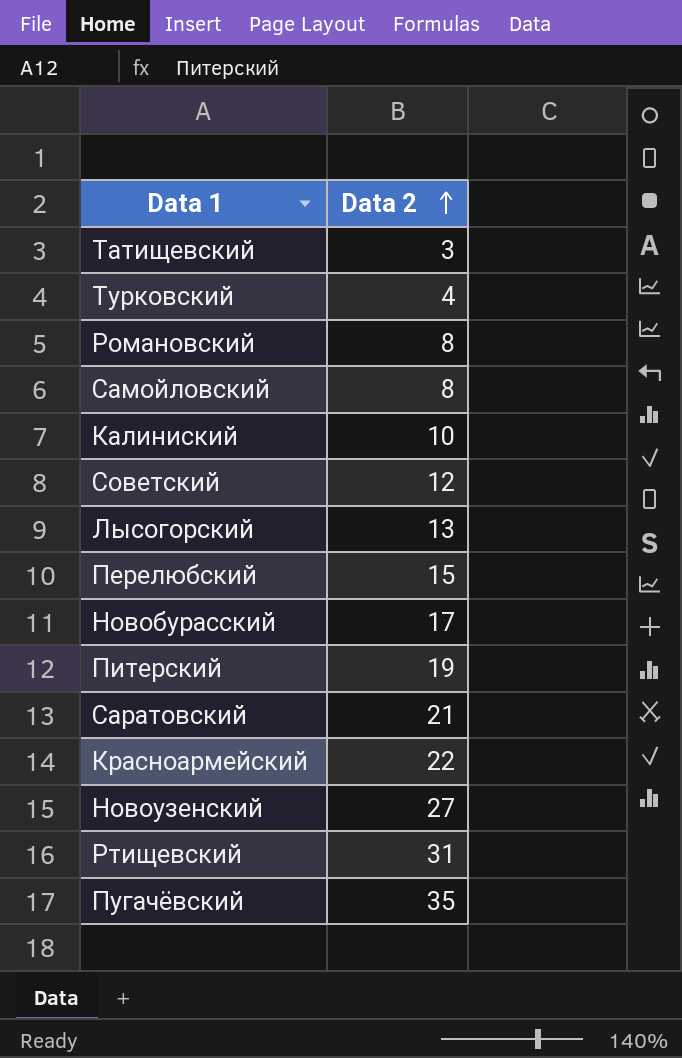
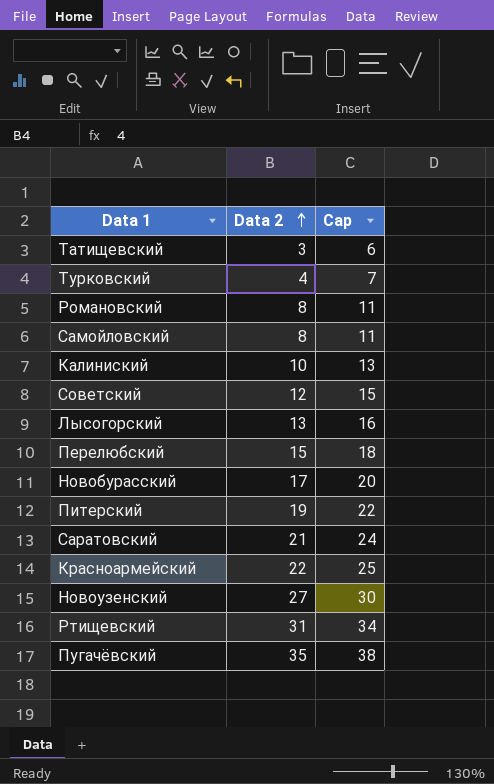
column Cap | formula: none -> [Data 2] + 3

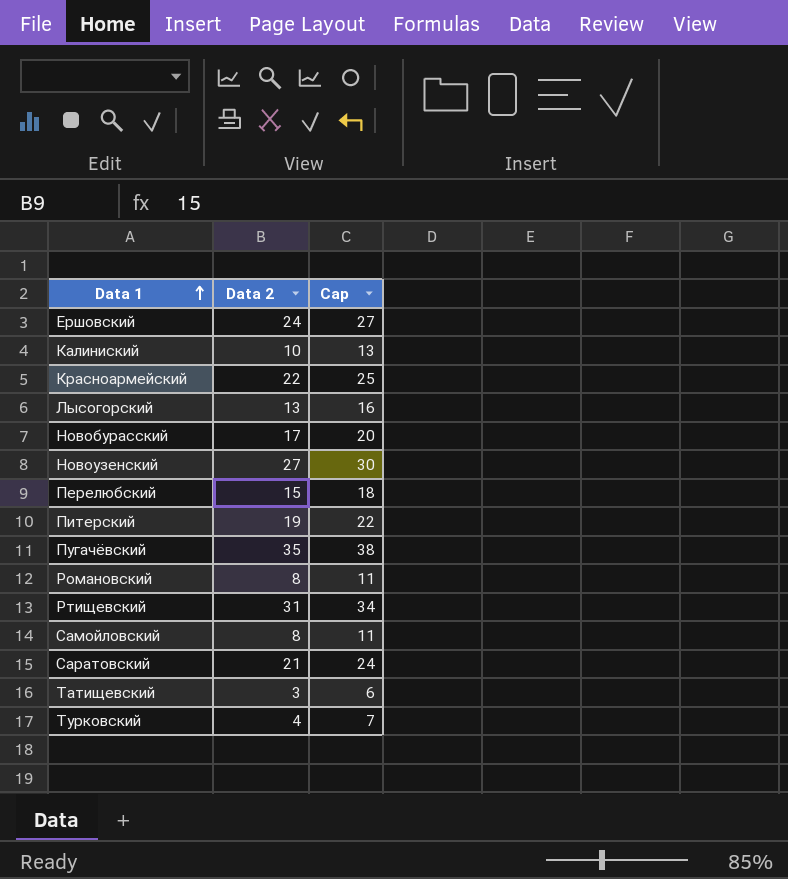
row order: Data 2 ascending -> Data 1 ascending
row Советский: 12 | 15 -> none
row Ершовский: none -> 24 | 27

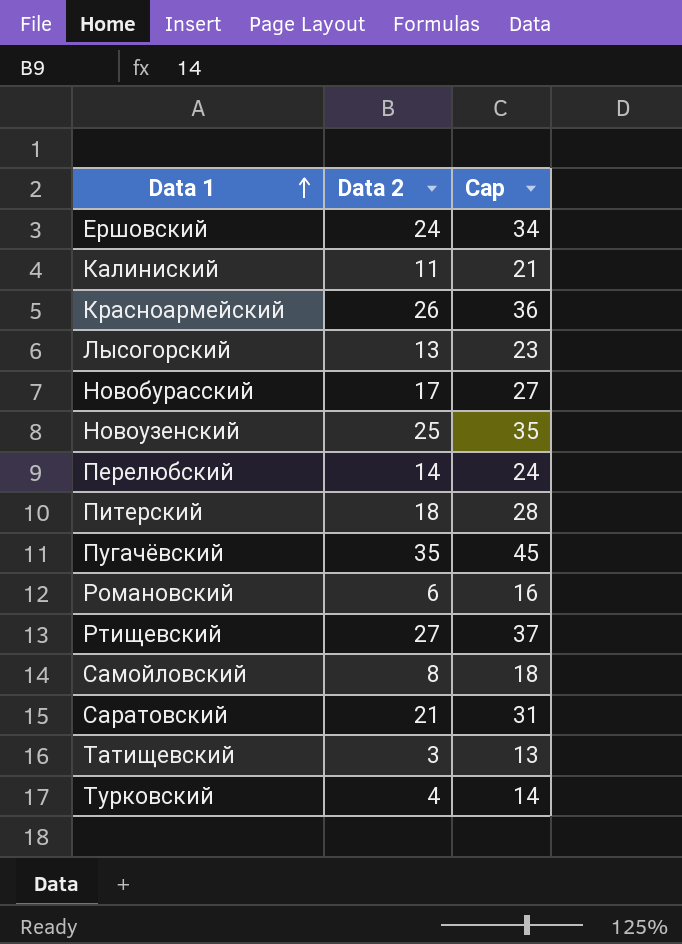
column Cap | formula: [Data 2] + 3 -> [Data 2] + 10
Калиниский | Data 2: 10 -> 11
Красноармейский | Data 2: 22 -> 26
Новоузенский | Data 2: 27 -> 25
Перелюбский | Data 2: 15 -> 14
Питерский | Data 2: 19 -> 18
Романовский | Data 2: 8 -> 6
Ртищевский | Data 2: 31 -> 27

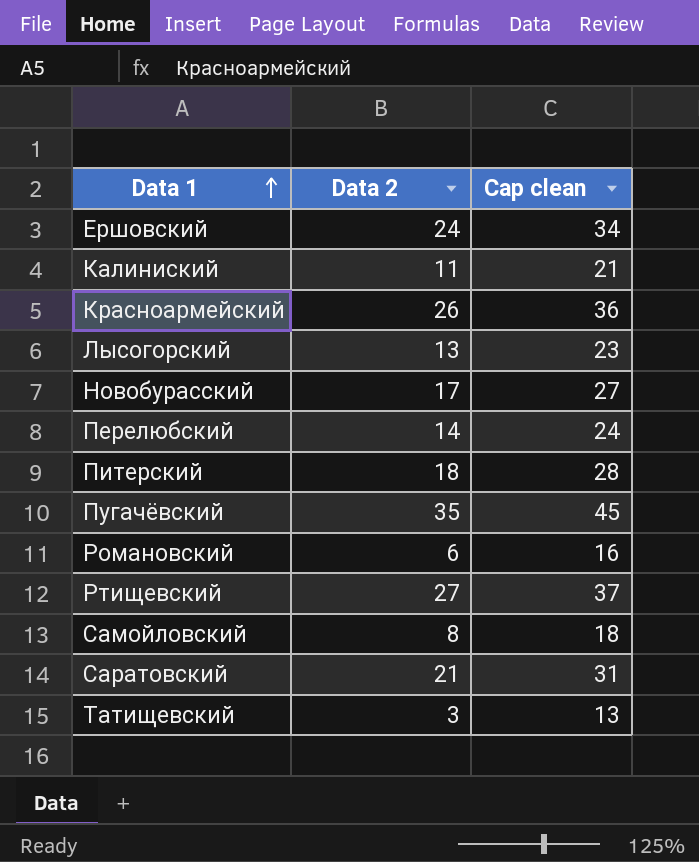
column name: Cap -> Cap clean
row Новоузенский: 25 | 35 -> none
row Турковский: 4 | 14 -> none

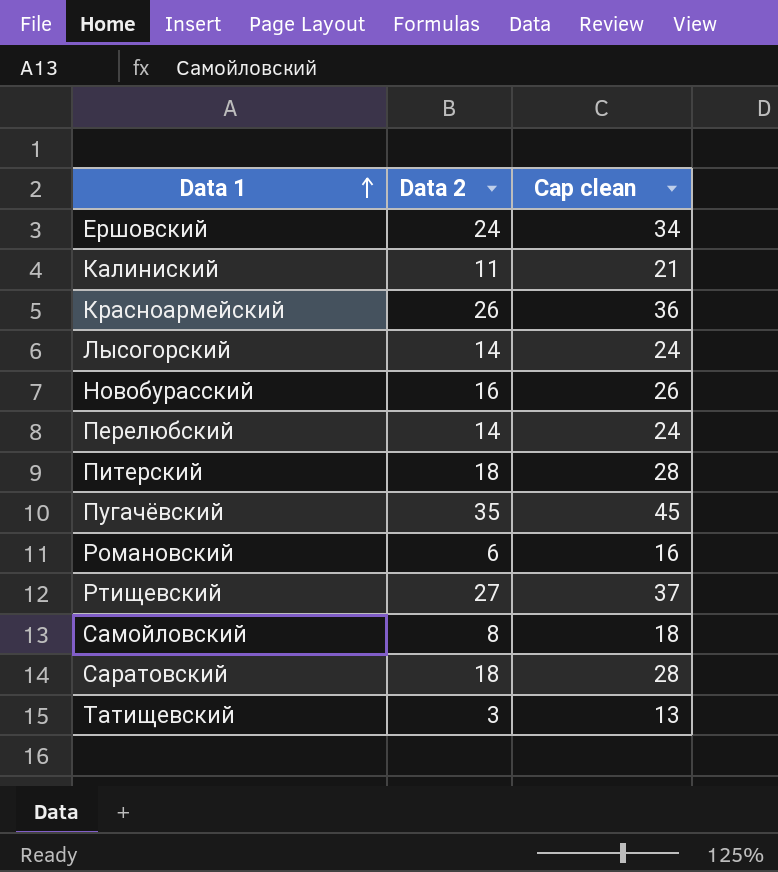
Лысогорский | Data 2: 13 -> 14
Лысогорский | Cap clean: 23 -> 24
Новобурасский | Data 2: 17 -> 16
Новобурасский | Cap clean: 27 -> 26
Саратовский | Data 2: 21 -> 18
Саратовский | Cap clean: 31 -> 28

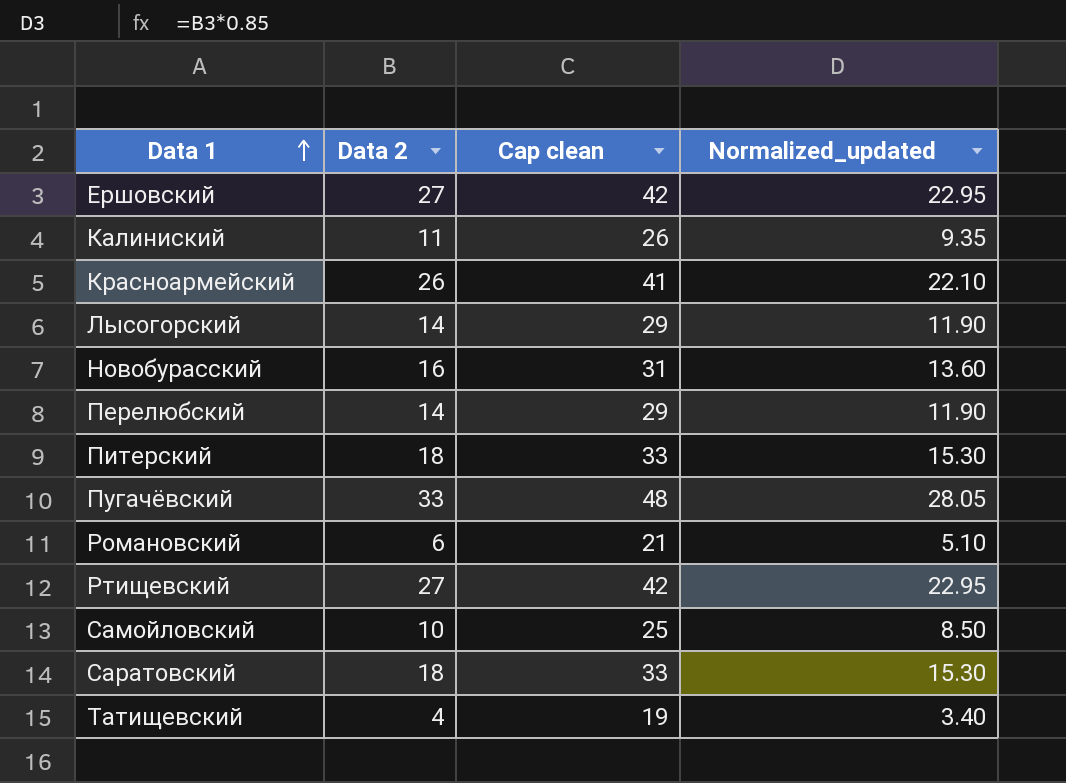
column Cap clean | formula: [Data 2] + 10 -> [Data 2] + 15
column Normalized_updated | formula: none -> [Data 2] * 0.85
Ершовский | Data 2: 24 -> 27
Пугачёвский | Data 2: 35 -> 33
Самойловский | Data 2: 8 -> 10
Татищевский | Data 2: 3 -> 4

